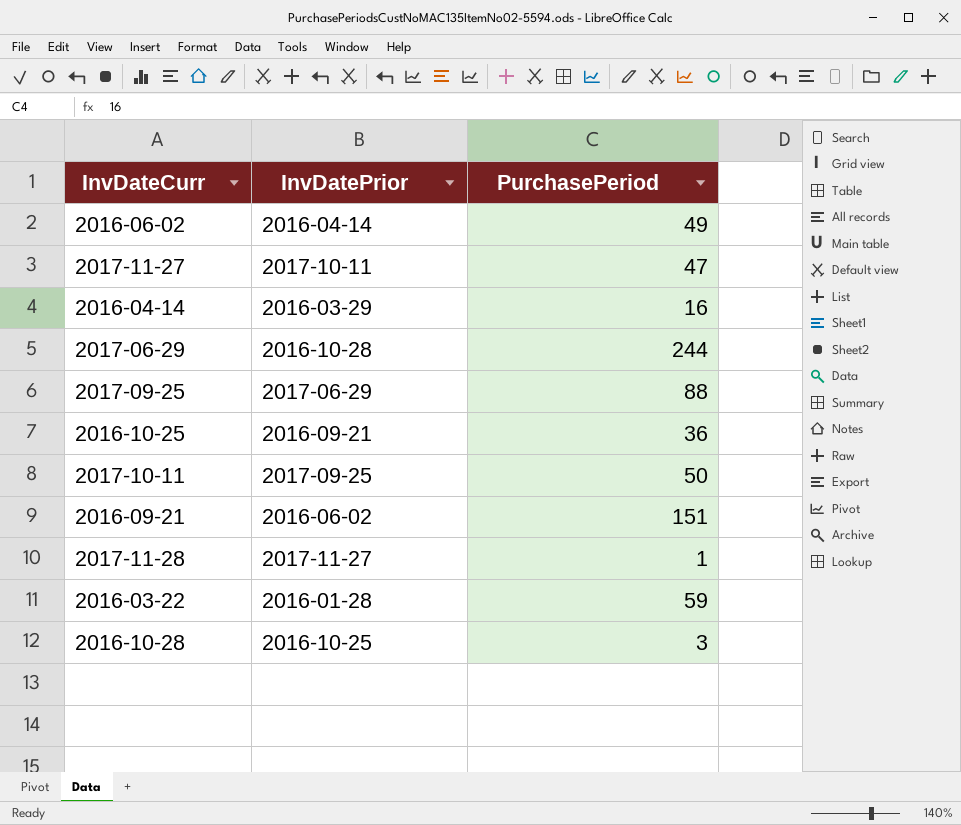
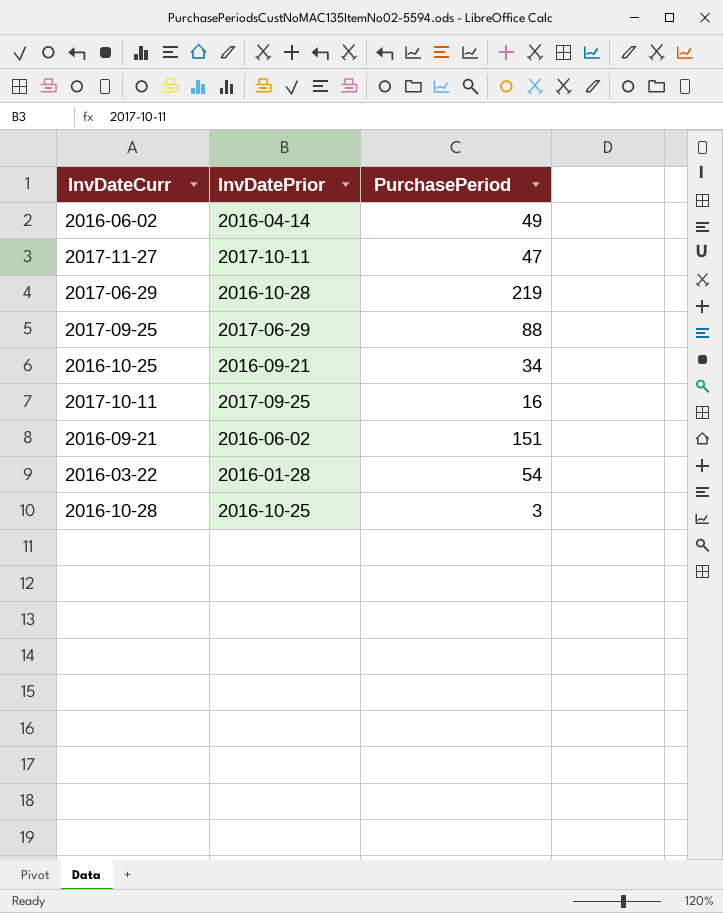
row 2016-04-14: 2016-03-29 | 16 -> none
row 2017-11-28: 2017-11-27 | 1 -> none
2017-06-29 | PurchasePeriod: 244 -> 219
2016-10-25 | PurchasePeriod: 36 -> 34
2017-10-11 | PurchasePeriod: 50 -> 16
2016-03-22 | PurchasePeriod: 59 -> 54

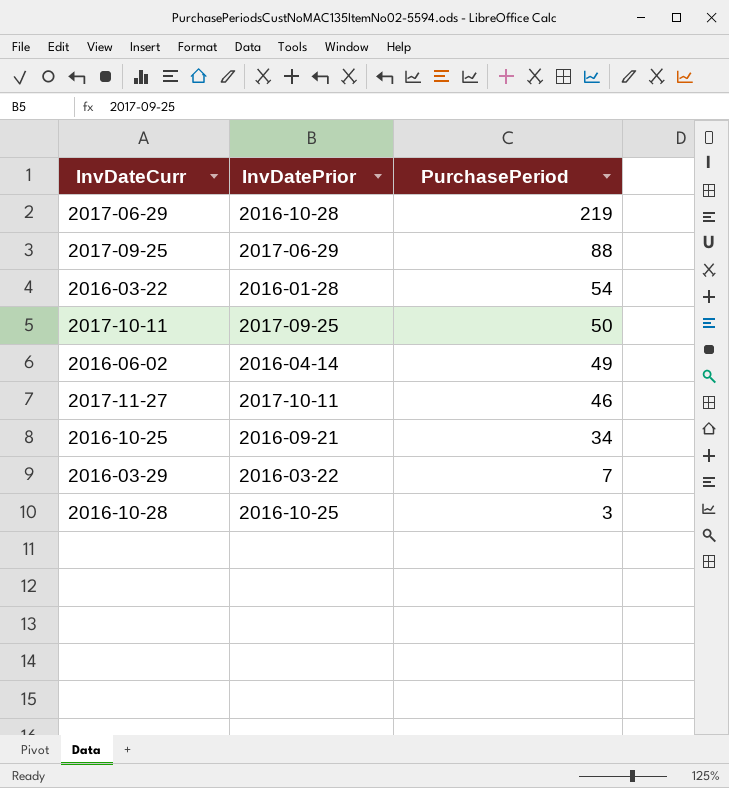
row order: none -> PurchasePeriod descending
row 2016-09-21: 2016-06-02 | 151 -> none
2017-10-11 | PurchasePeriod: 16 -> 50
2017-11-27 | PurchasePeriod: 47 -> 46
row 2016-03-29: none -> 2016-03-22 | 7

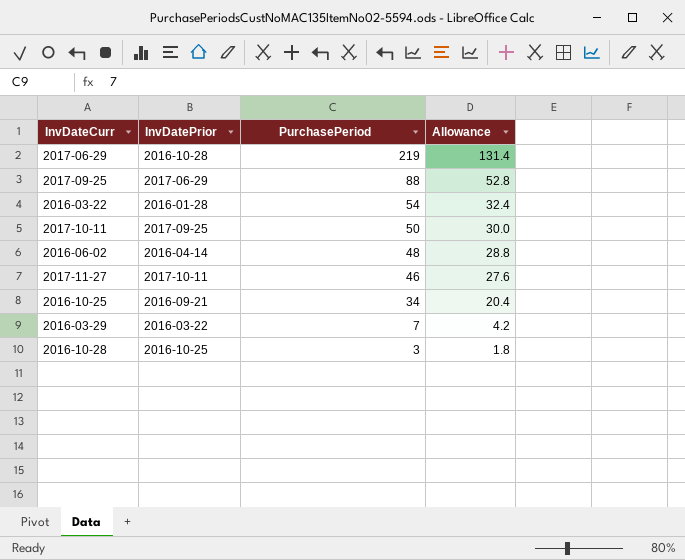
column Allowance | formula: none -> [PurchasePeriod] * 0.6
2016-06-02 | PurchasePeriod: 49 -> 48

